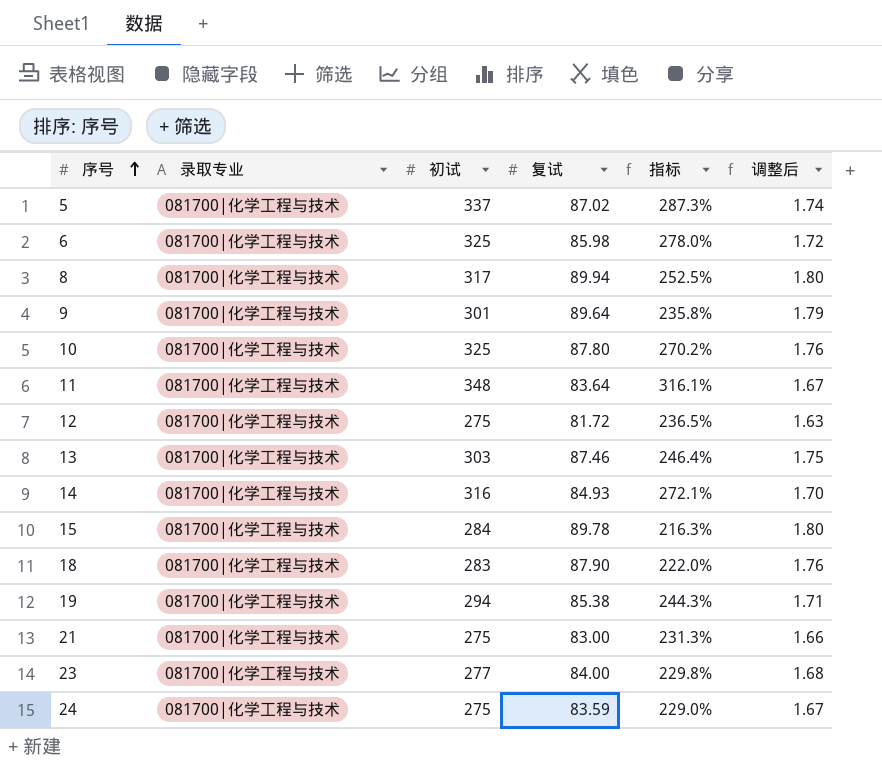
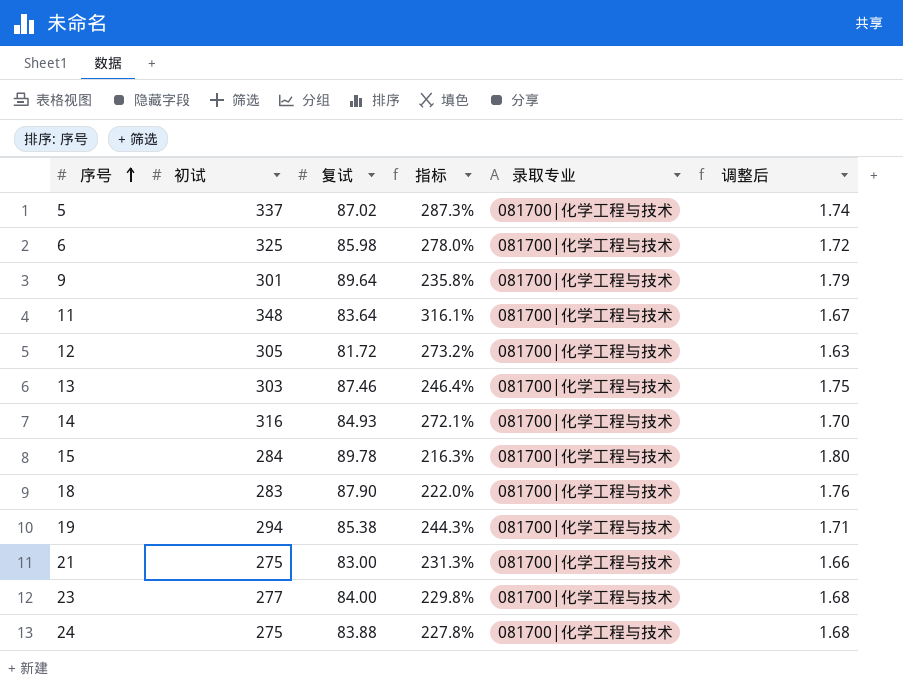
column 录取专业 | position: 2 -> 5
row 8: 081700|化学工程与技术 | 317 | 89.94 | 252.5% | 1.80 -> none
row 10: 081700|化学工程与技术 | 325 | 87.80 | 270.2% | 1.76 -> none
12 | 初试: 275 -> 305
12 | 指标: 236.5% -> 273.2%
24 | 复试: 83.59 -> 83.88
24 | 指标: 229.0% -> 227.8%
24 | 调整后: 1.67 -> 1.68

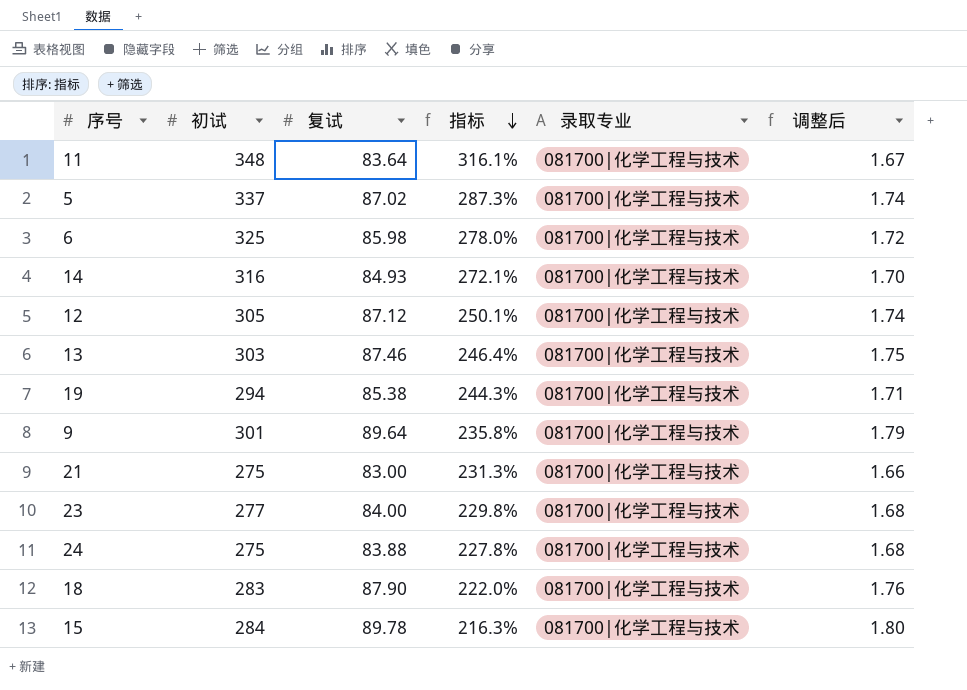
row order: 序号 ascending -> 指标 descending
12 | 复试: 81.72 -> 87.12
12 | 指标: 273.2% -> 250.1%
12 | 调整后: 1.63 -> 1.74

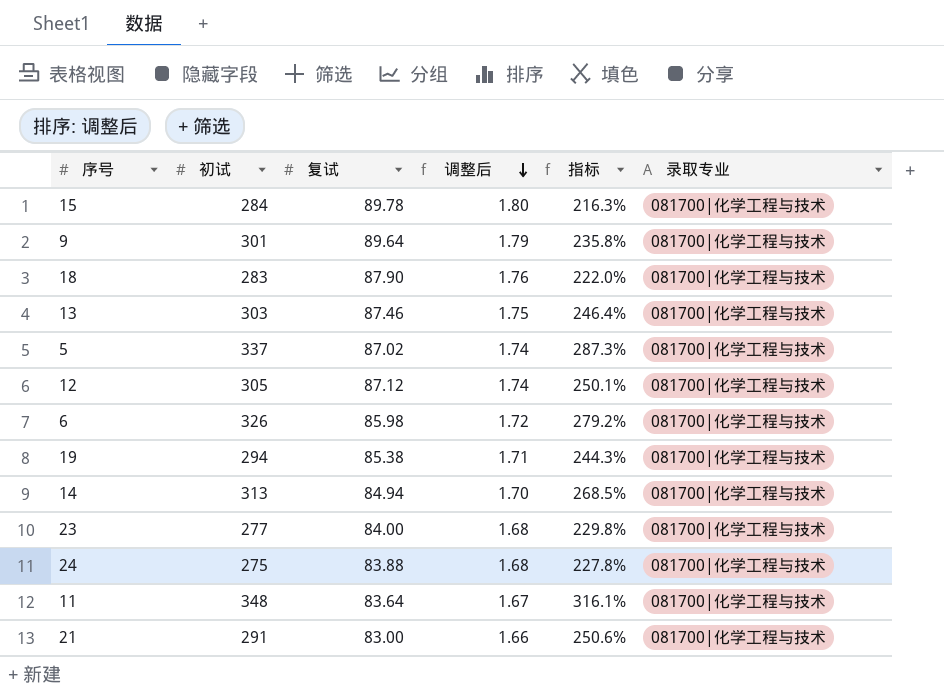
row order: 指标 descending -> 调整后 descending
column 调整后 | position: 6 -> 4
6 | 初试: 325 -> 326
6 | 指标: 278.0% -> 279.2%
14 | 初试: 316 -> 313
14 | 复试: 84.93 -> 84.94
14 | 指标: 272.1% -> 268.5%
21 | 初试: 275 -> 291
21 | 指标: 231.3% -> 250.6%

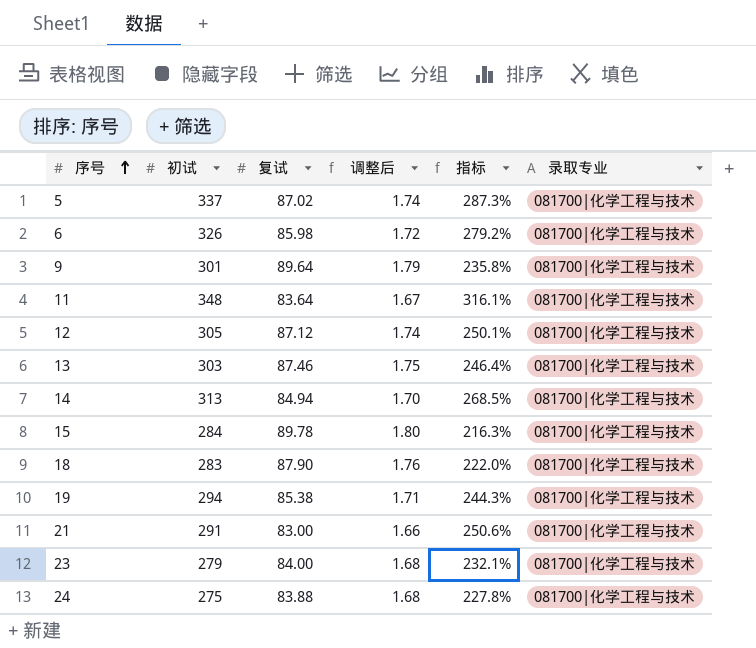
row order: 调整后 descending -> 序号 ascending
23 | 初试: 277 -> 279
23 | 指标: 229.8% -> 232.1%

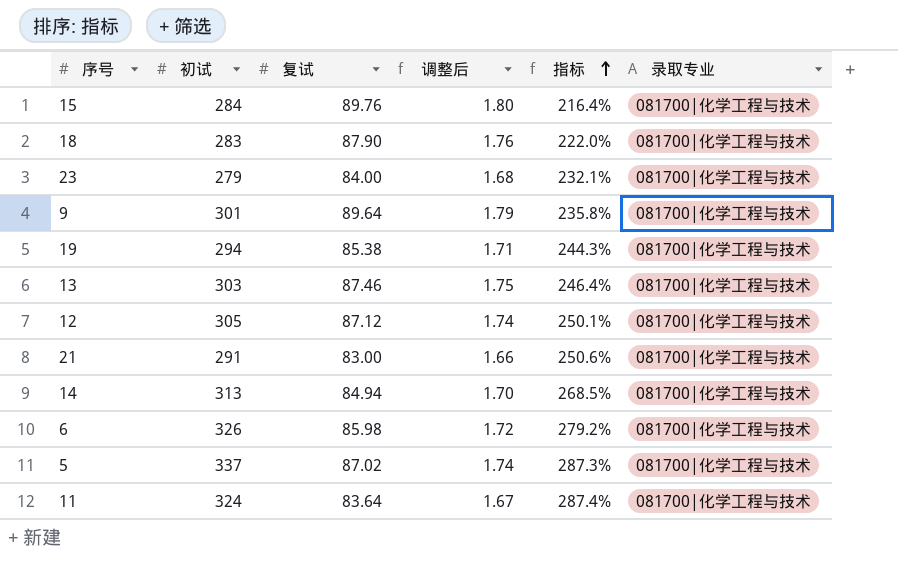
row order: 序号 ascending -> 指标 ascending
row 24: 275 | 83.88 | 1.68 | 227.8% | 081700|化学工程与技术 -> none
15 | 复试: 89.78 -> 89.76
15 | 指标: 216.3% -> 216.4%
11 | 初试: 348 -> 324
11 | 指标: 316.1% -> 287.4%

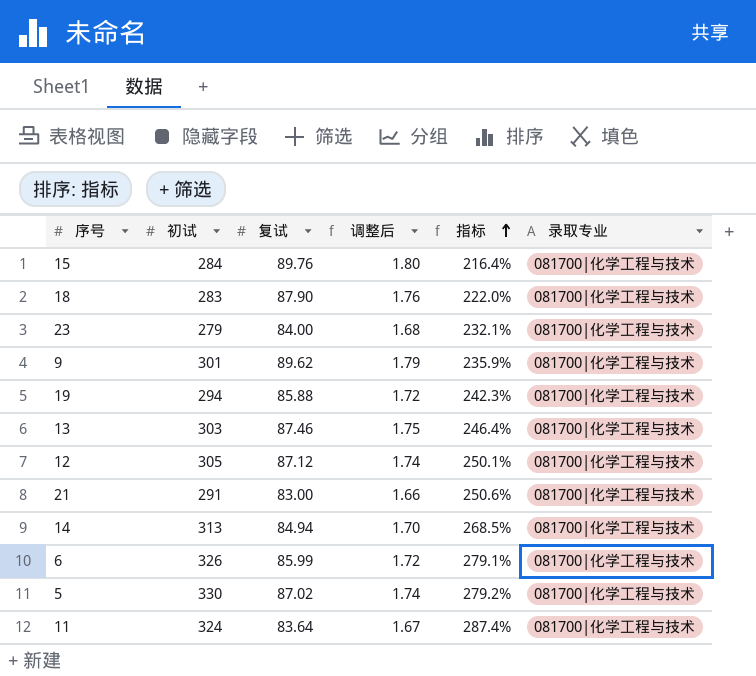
9 | 复试: 89.64 -> 89.62
9 | 指标: 235.8% -> 235.9%
19 | 复试: 85.38 -> 85.88
19 | 调整后: 1.71 -> 1.72
19 | 指标: 244.3% -> 242.3%
6 | 复试: 85.98 -> 85.99
6 | 指标: 279.2% -> 279.1%
5 | 初试: 337 -> 330
5 | 指标: 287.3% -> 279.2%

